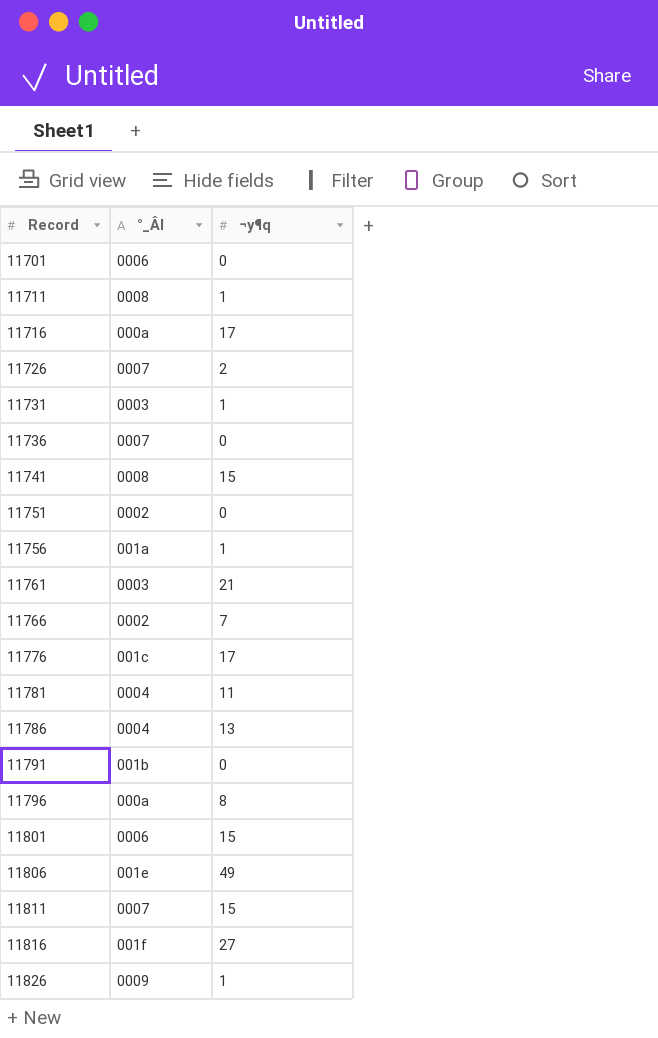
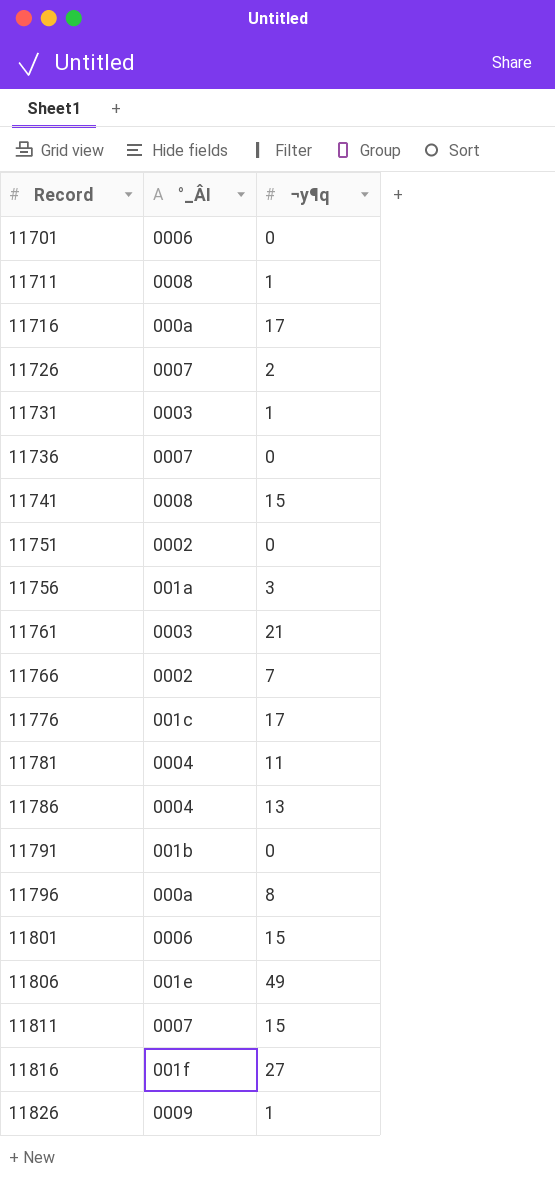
11756 | ¬y¶q: 1 -> 3

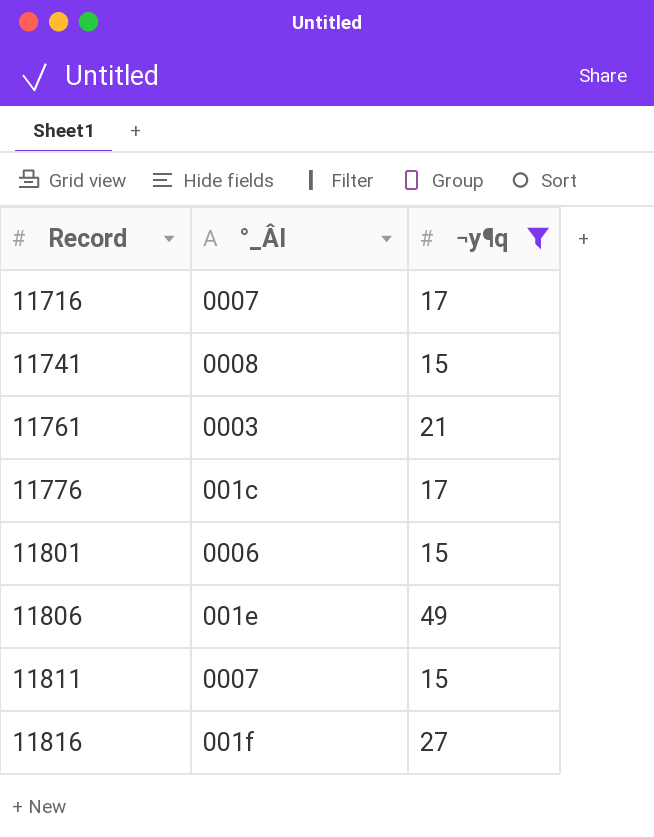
filter: none -> ¬y¶q >= 15
11716 | °_ÂI: 000a -> 0007

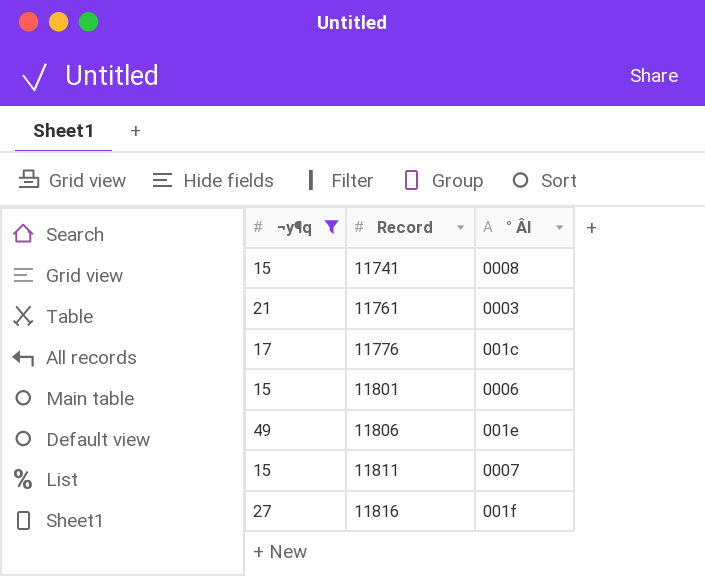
column ¬y¶q | position: 3 -> 1
column name: °_ÂI -> ° ÂI
row 11716: 0007 | 17 -> none

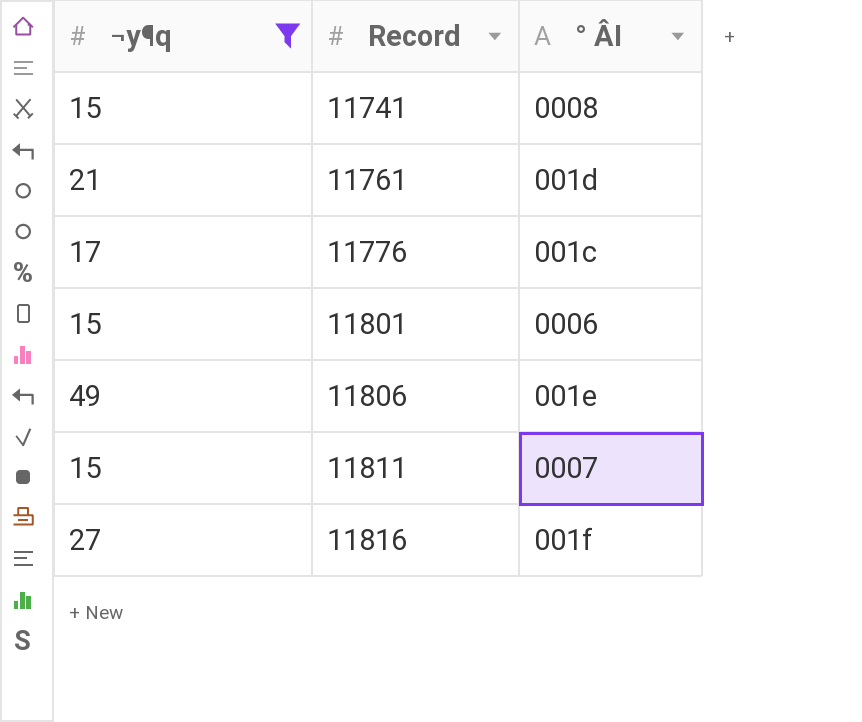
11761 | ° ÂI: 0003 -> 001d

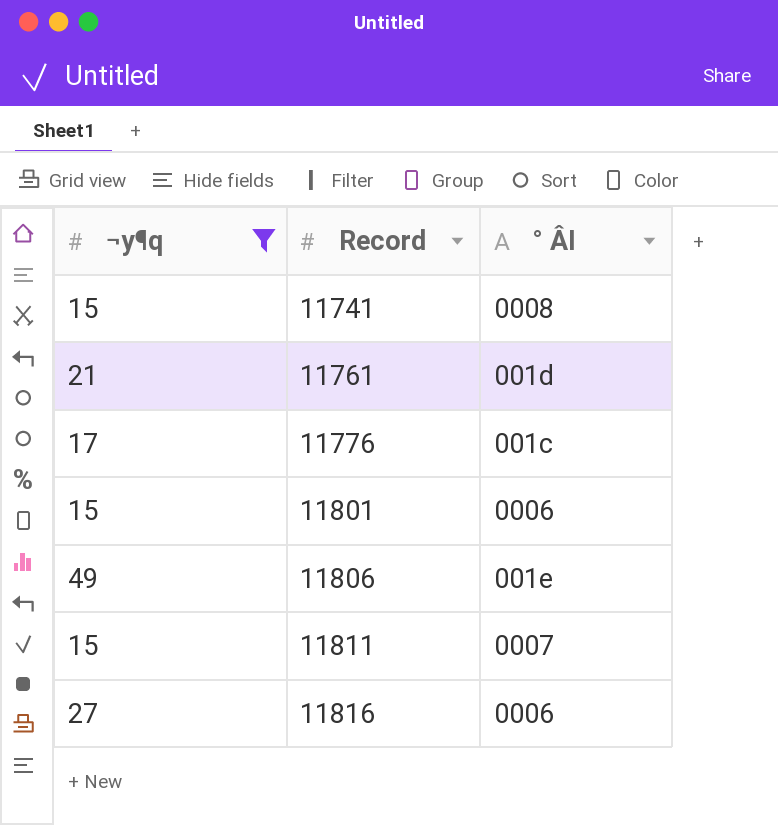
11816 | ° ÂI: 001f -> 0006

